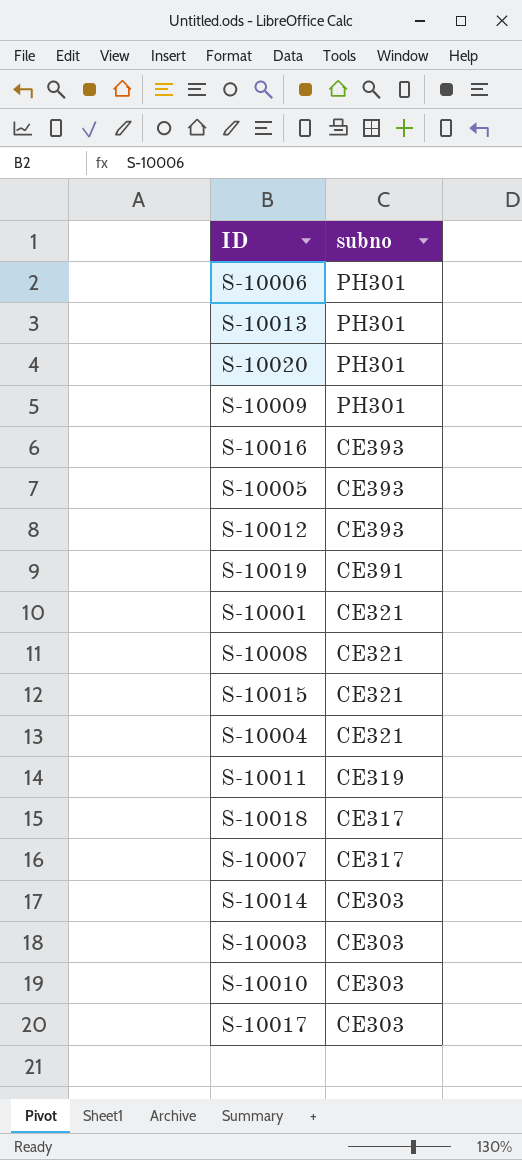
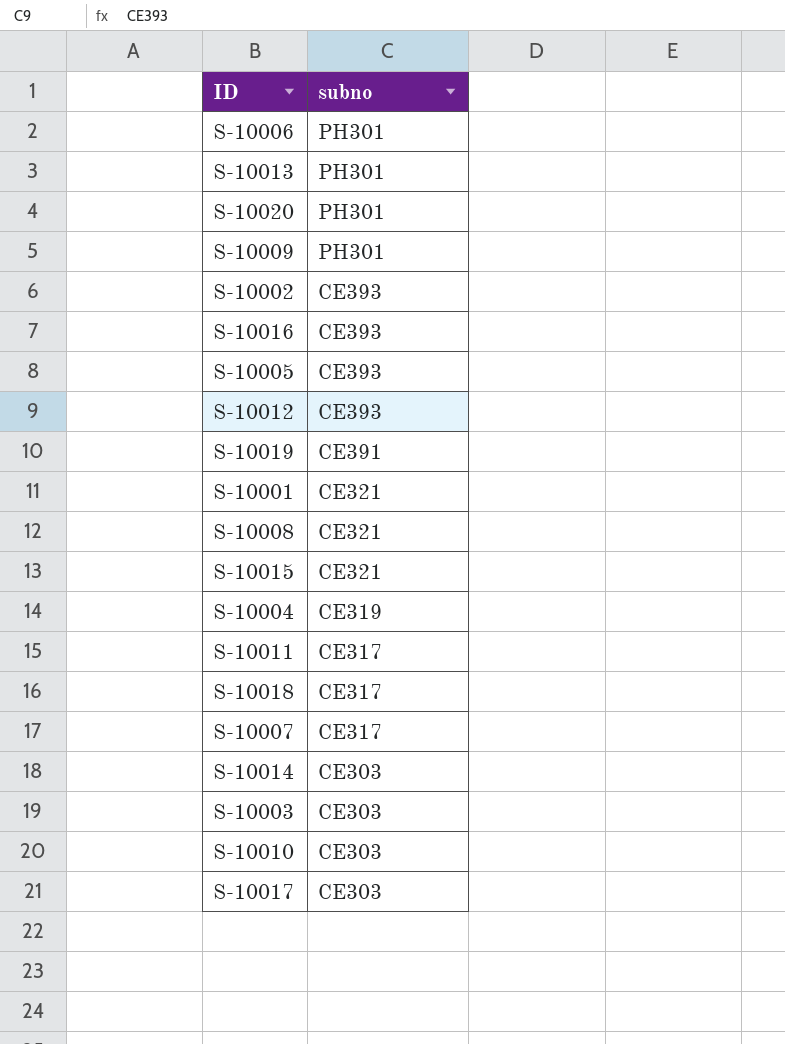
row S-10002: none -> CE393
S-10004 | subno: CE321 -> CE319
S-10011 | subno: CE319 -> CE317

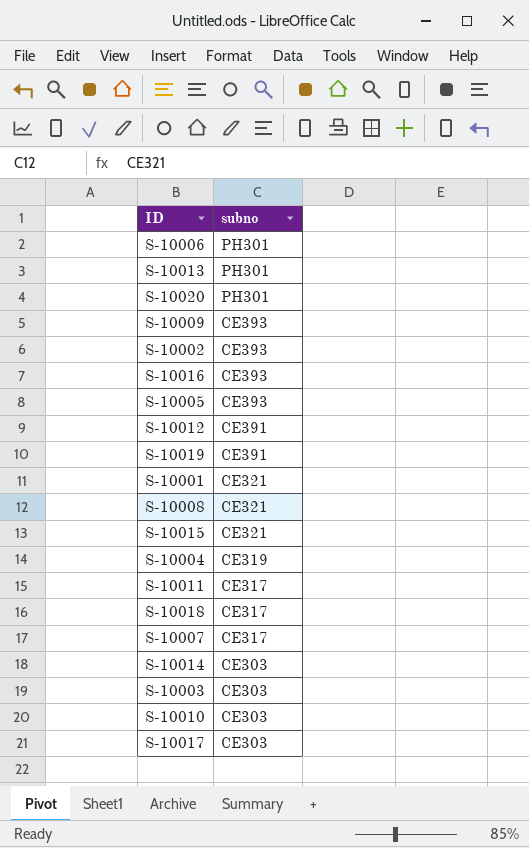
S-10009 | subno: PH301 -> CE393
S-10012 | subno: CE393 -> CE391

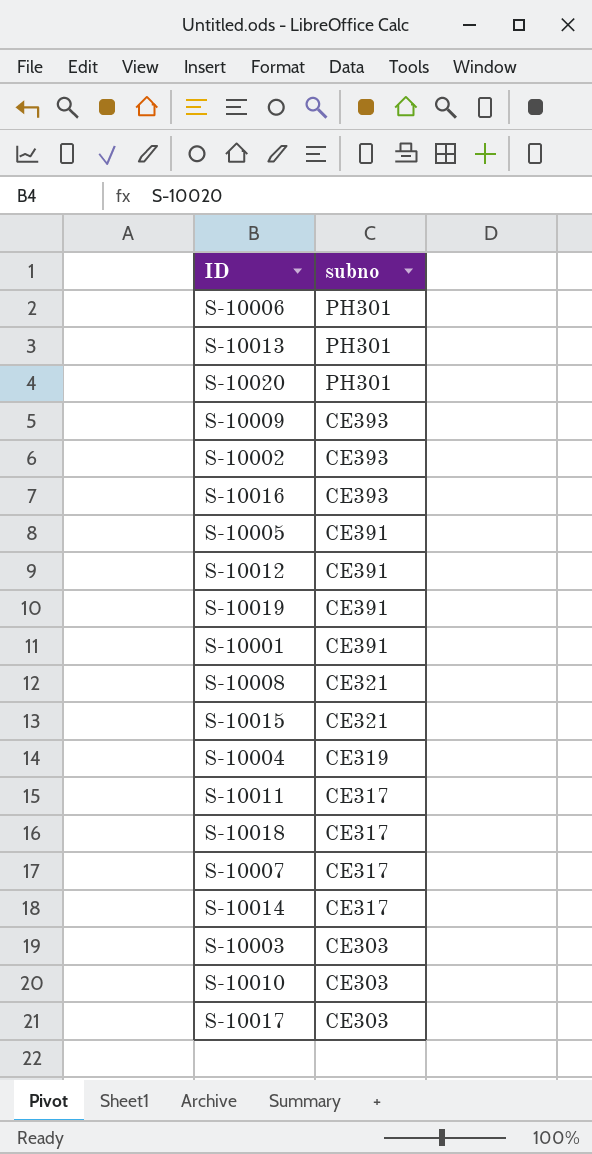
S-10005 | subno: CE393 -> CE391
S-10001 | subno: CE321 -> CE391
S-10014 | subno: CE303 -> CE317

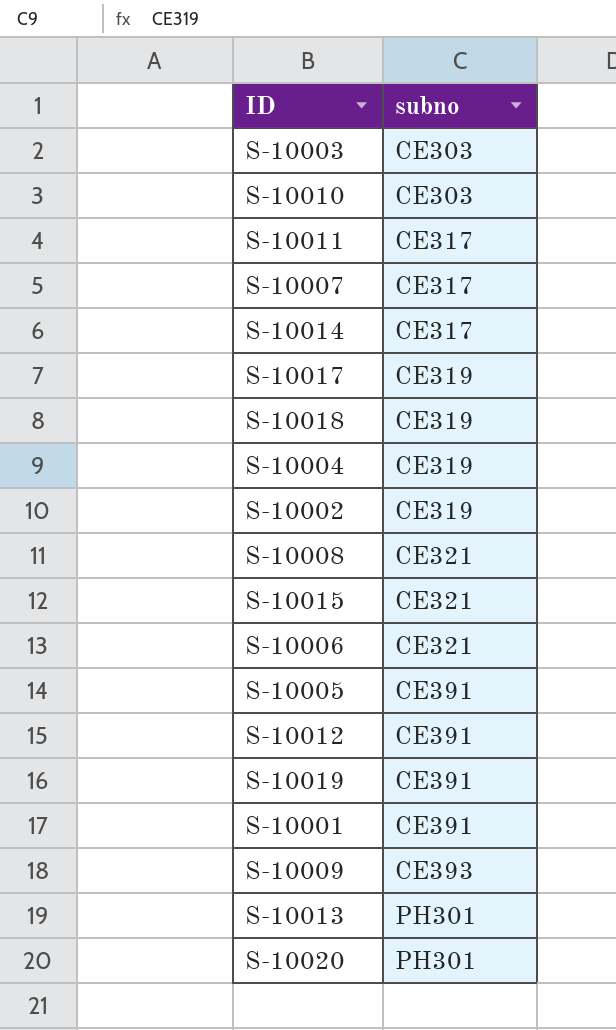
row order: subno descending -> subno ascending
row S-10016: CE393 -> none
S-10017 | subno: CE303 -> CE319
S-10018 | subno: CE317 -> CE319
S-10002 | subno: CE393 -> CE319
S-10006 | subno: PH301 -> CE321

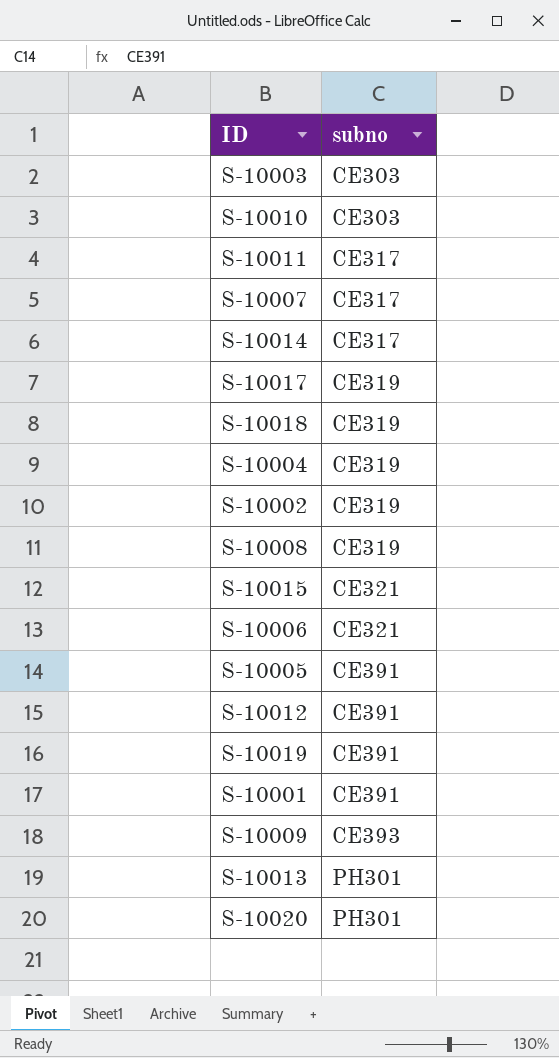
S-10008 | subno: CE321 -> CE319

